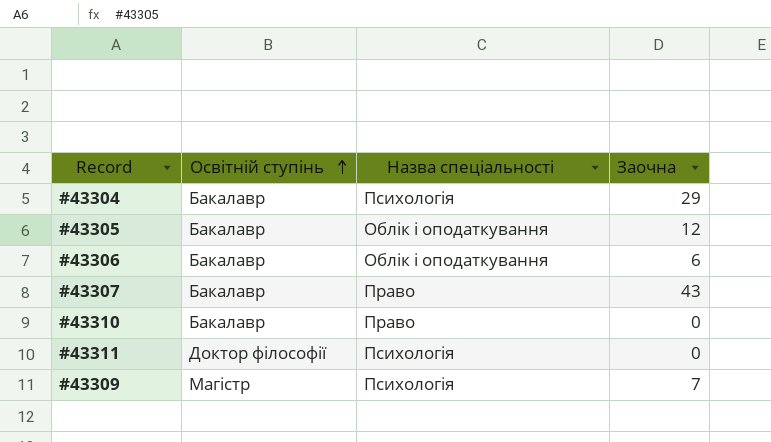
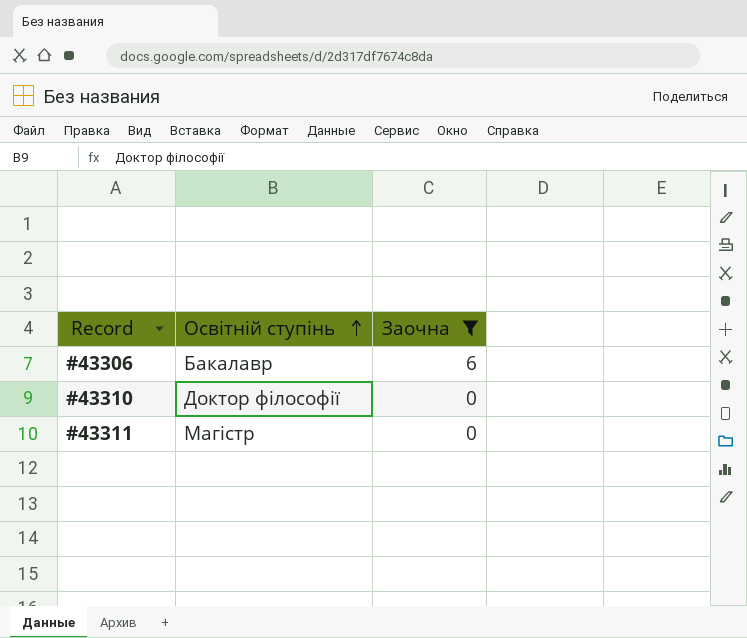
filter: none -> Заочна <= 6
column Назва спеціальності | position: 3 -> none
#43310 | Освітній ступінь: Бакалавр -> Доктор філософії
#43311 | Освітній ступінь: Доктор філософії -> Магістр

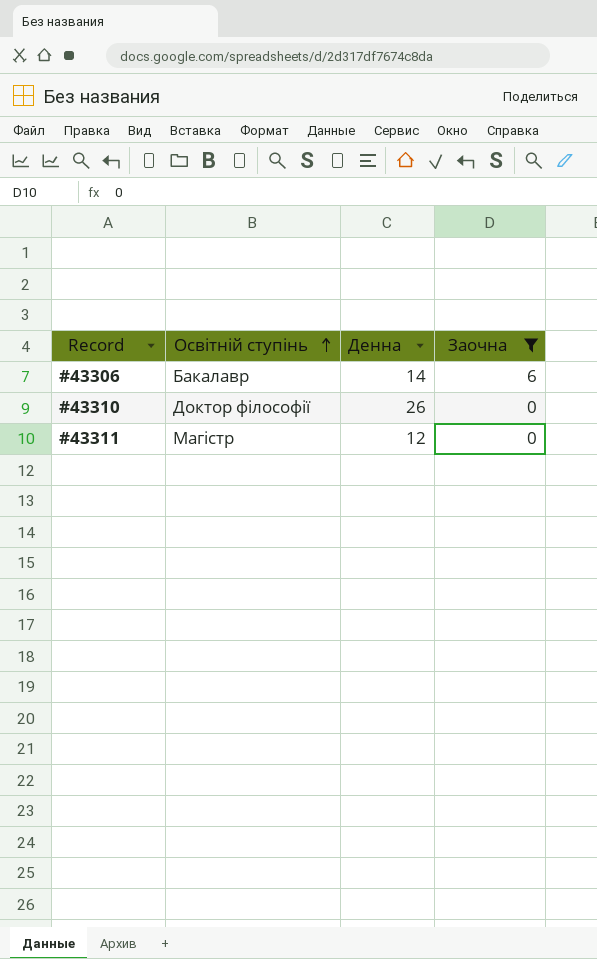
column Денна | position: none -> 3

